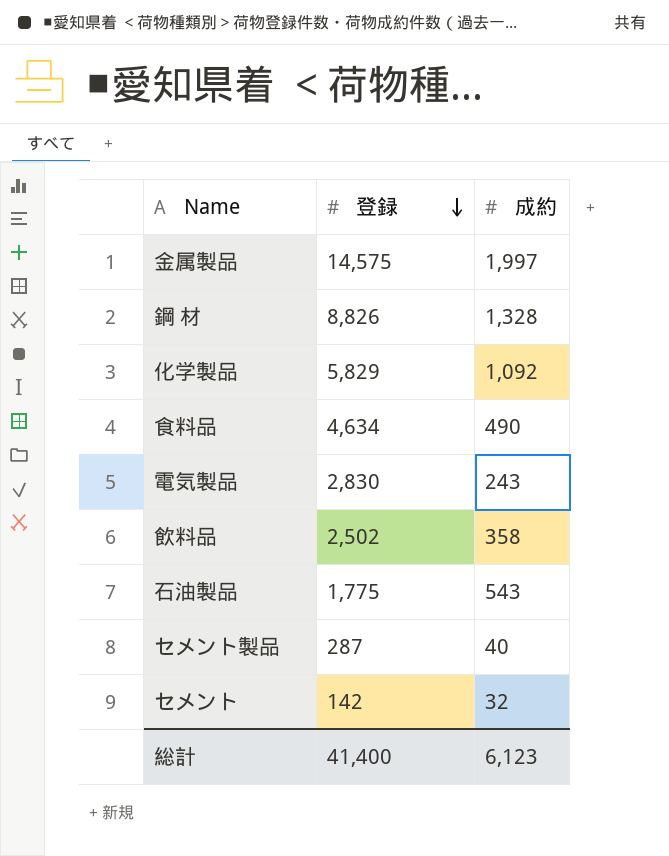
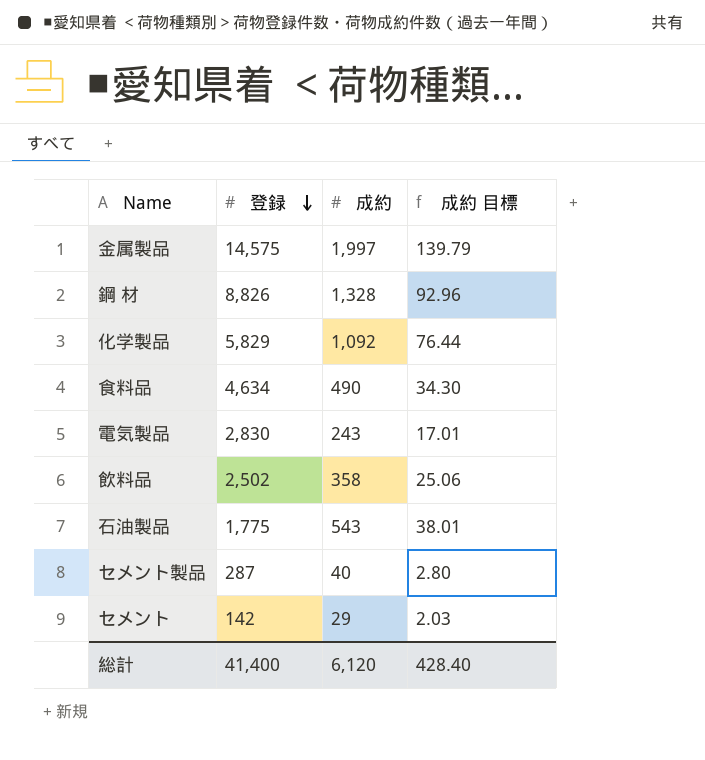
column 成約 目標 | formula: none -> [成約] * 0.07
セメント | 成約: 32 -> 29
総計 | 成約: 6,123 -> 6,120

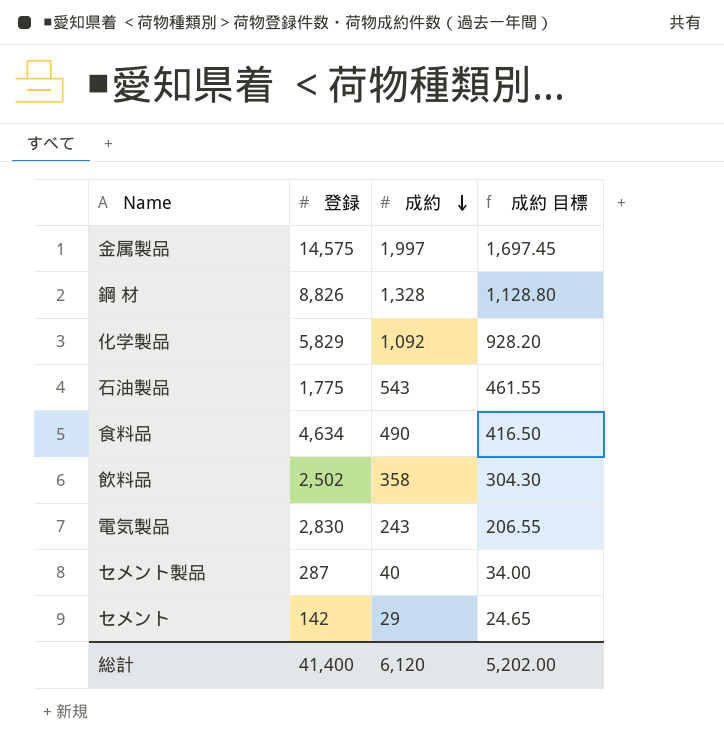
row order: 登録 descending -> 成約 descending
column 成約 目標 | formula: [成約] * 0.07 -> [成約] * 0.85
総計 | 成約 目標: 428.40 -> 5,202.00

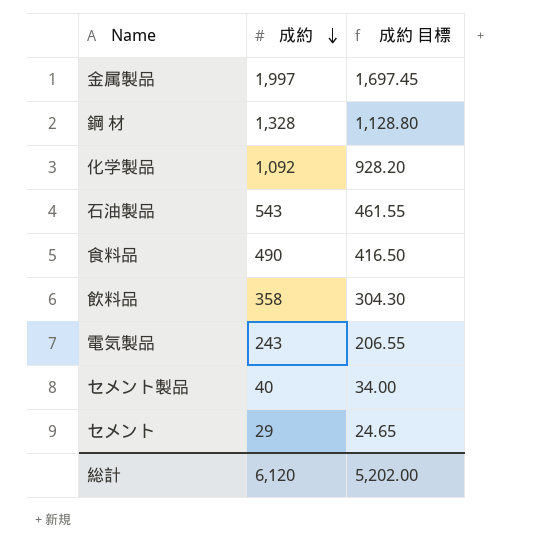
column 登録 | position: 2 -> none

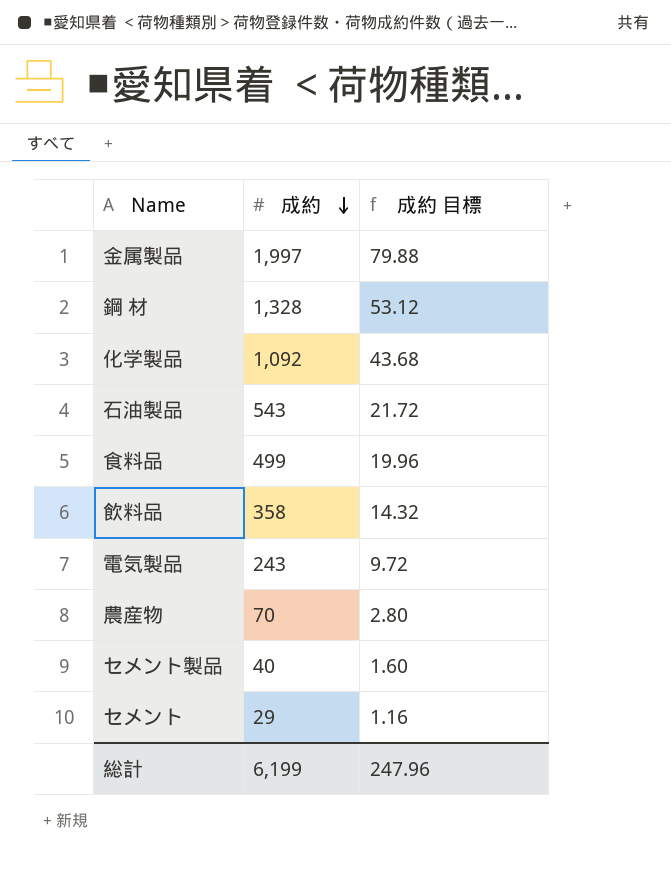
column 成約 目標 | formula: [成約] * 0.85 -> [成約] * 0.04
食料品 | 成約: 490 -> 499
row 農産物: none -> 70 | 2.80
総計 | 成約: 6,120 -> 6,199
総計 | 成約 目標: 5,202.00 -> 247.96

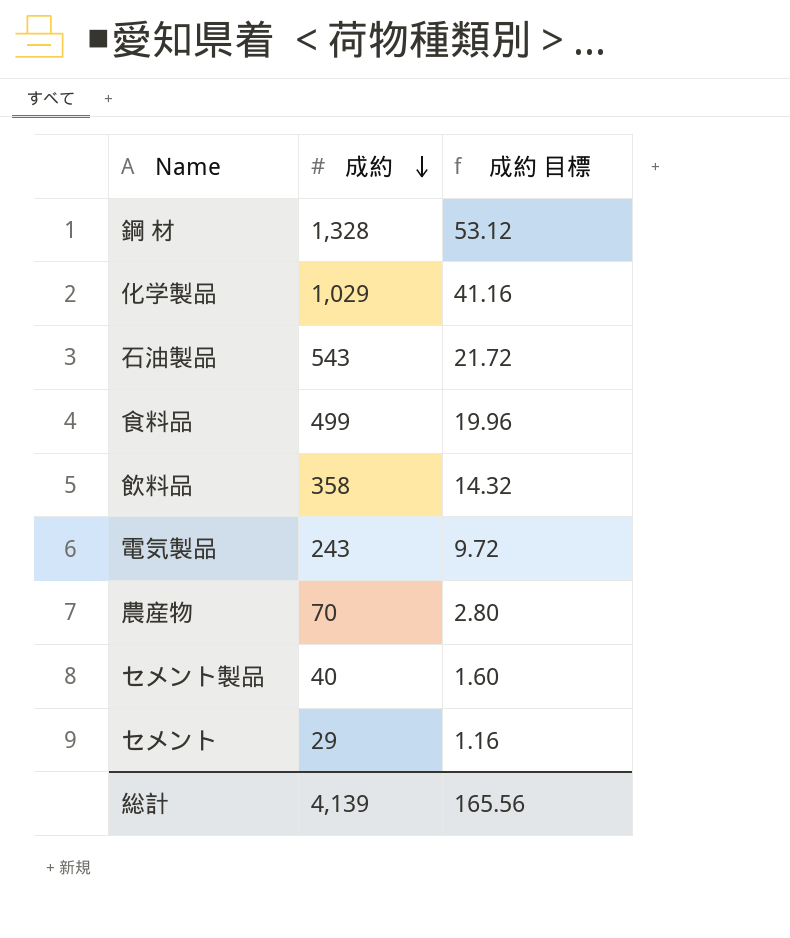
row 金属製品: 1,997 | 79.88 -> none
化学製品 | 成約: 1,092 -> 1,029
化学製品 | 成約 目標: 43.68 -> 41.16
総計 | 成約: 6,199 -> 4,139
総計 | 成約 目標: 247.96 -> 165.56

